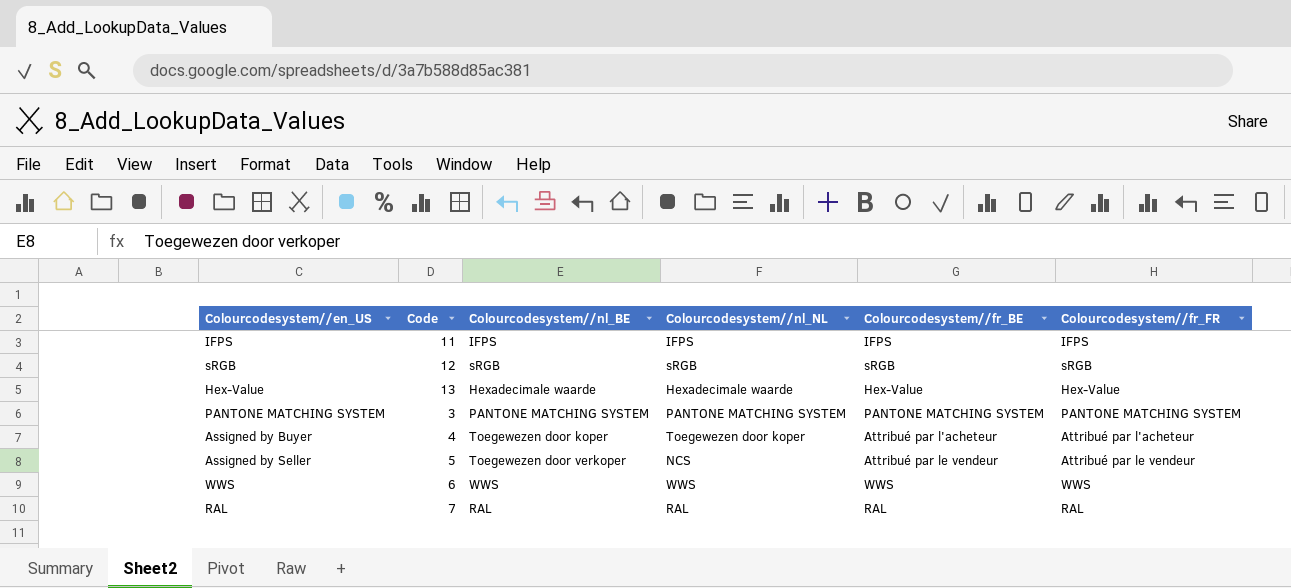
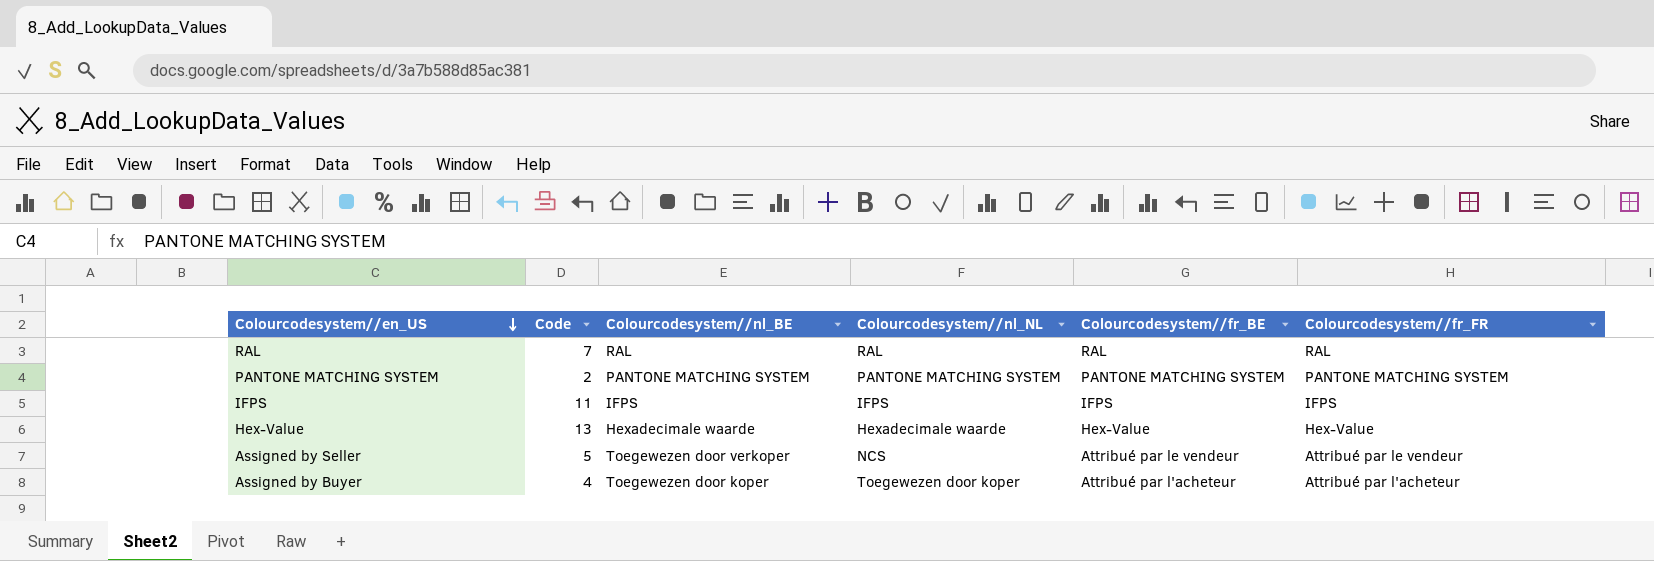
row order: none -> Colourcodesystem//en_US descending
row sRGB: 12 | sRGB | sRGB | sRGB | sRGB -> none
row WWS: 6 | WWS | WWS | WWS | WWS -> none
PANTONE MATCHING SYSTEM | Code: 3 -> 2

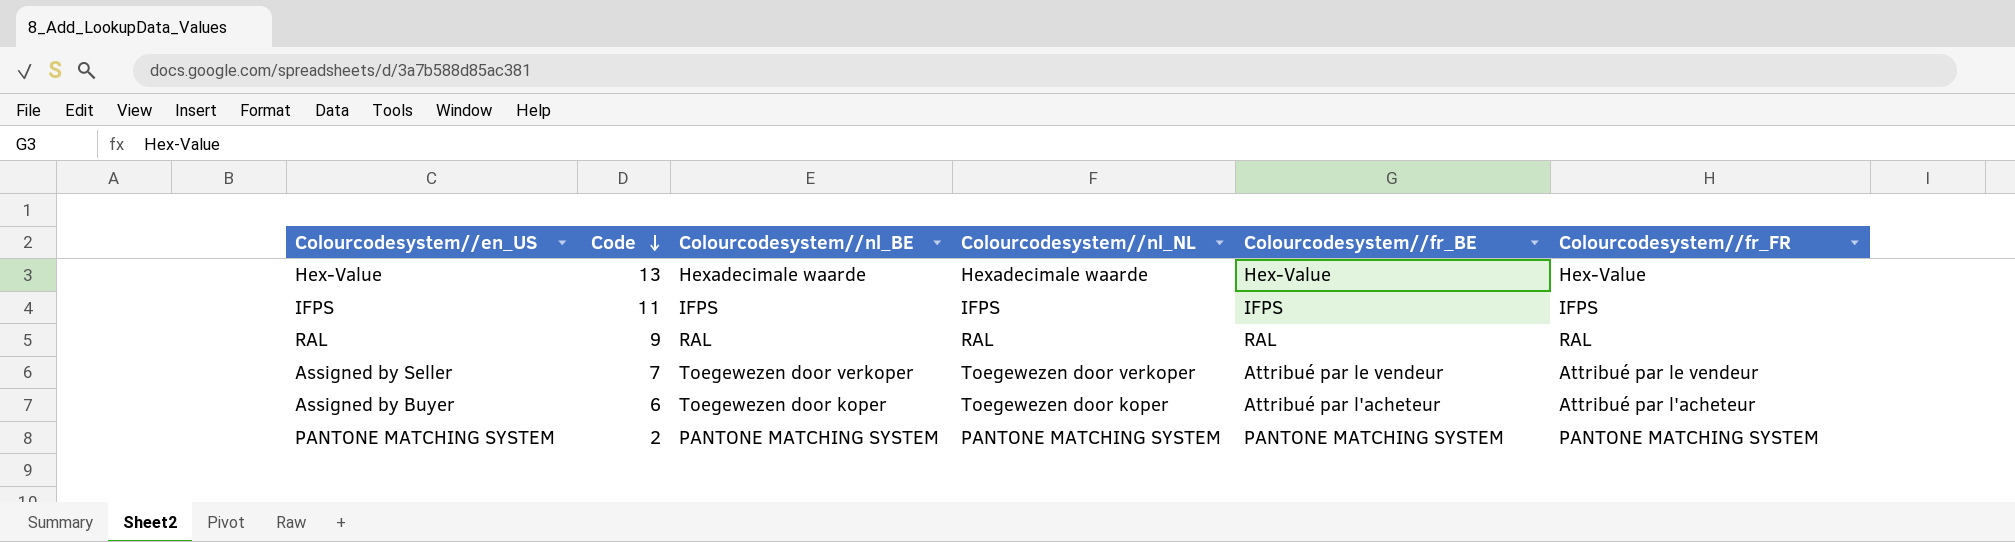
row order: Colourcodesystem//en_US descending -> Code descending
RAL | Code: 7 -> 9
Assigned by Seller | Code: 5 -> 7
Assigned by Seller | Colourcodesystem//nl_NL: NCS -> Toegewezen door verkoper
Assigned by Buyer | Code: 4 -> 6

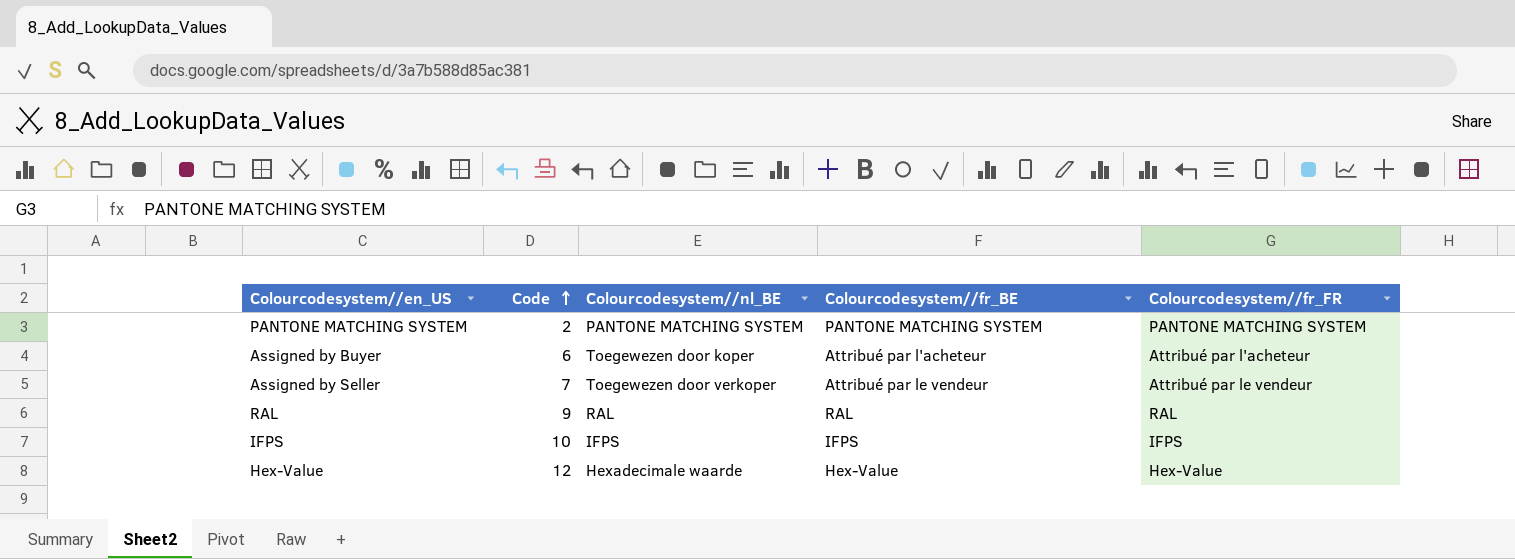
row order: Code descending -> Code ascending
column Colourcodesystem//nl_NL | position: 4 -> none
IFPS | Code: 11 -> 10
Hex-Value | Code: 13 -> 12

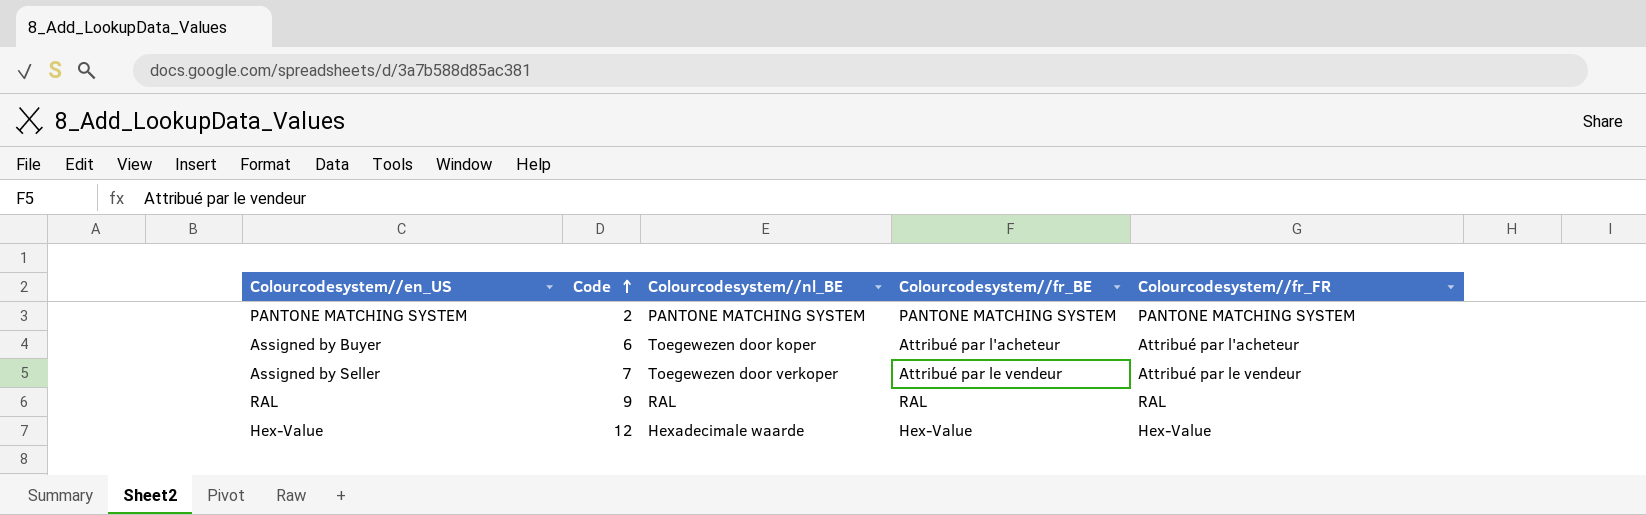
row IFPS: 10 | IFPS | IFPS | IFPS -> none

